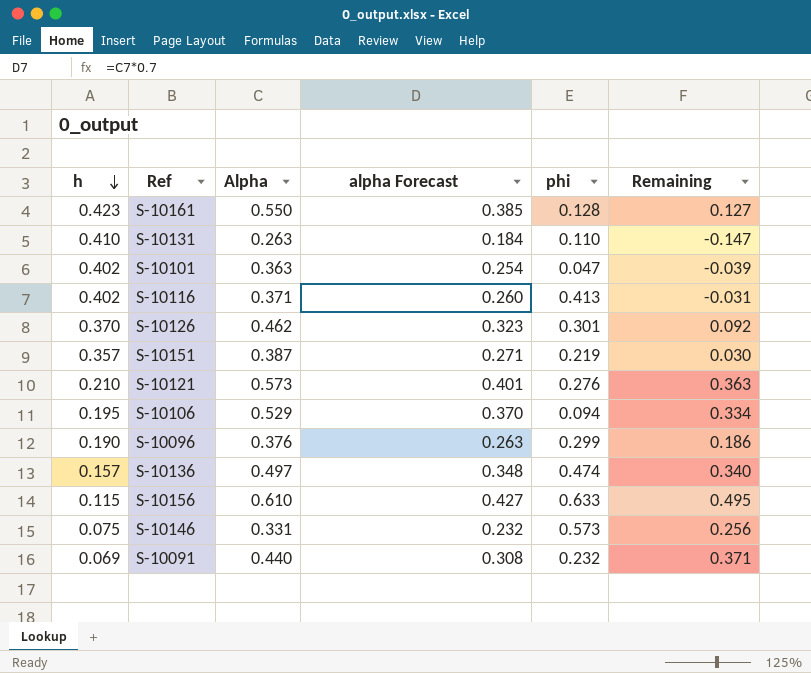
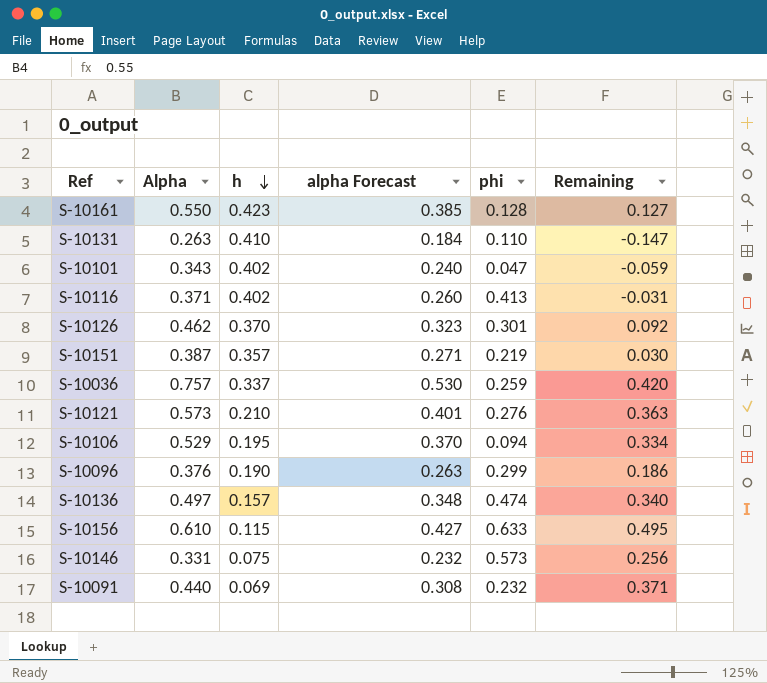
column h | position: 1 -> 3
S-10101 | Alpha: 0.363 -> 0.343
S-10101 | alpha Forecast: 0.254 -> 0.240
S-10101 | Remaining: -0.039 -> -0.059
row S-10036: none -> 0.757 | 0.337 | 0.530 | 0.259 | 0.420

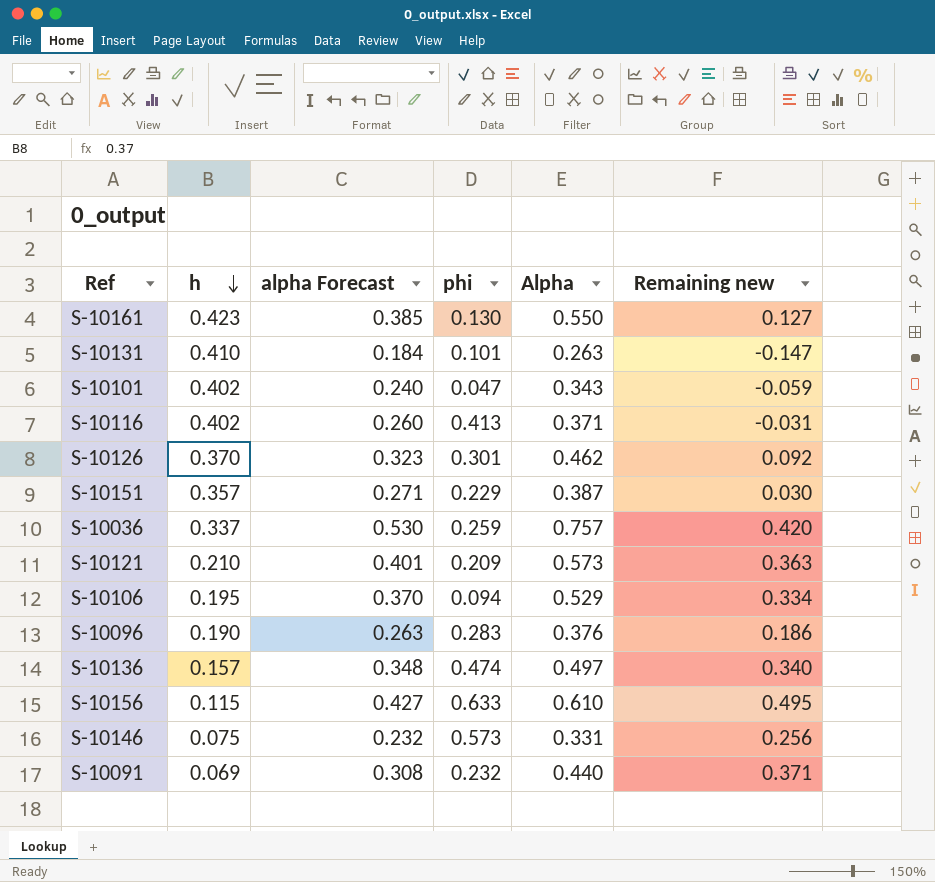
column Alpha | position: 2 -> 5
column name: Remaining -> Remaining new
S-10161 | phi: 0.128 -> 0.130
S-10131 | phi: 0.110 -> 0.101
S-10151 | phi: 0.219 -> 0.229
S-10121 | phi: 0.276 -> 0.209
S-10096 | phi: 0.299 -> 0.283

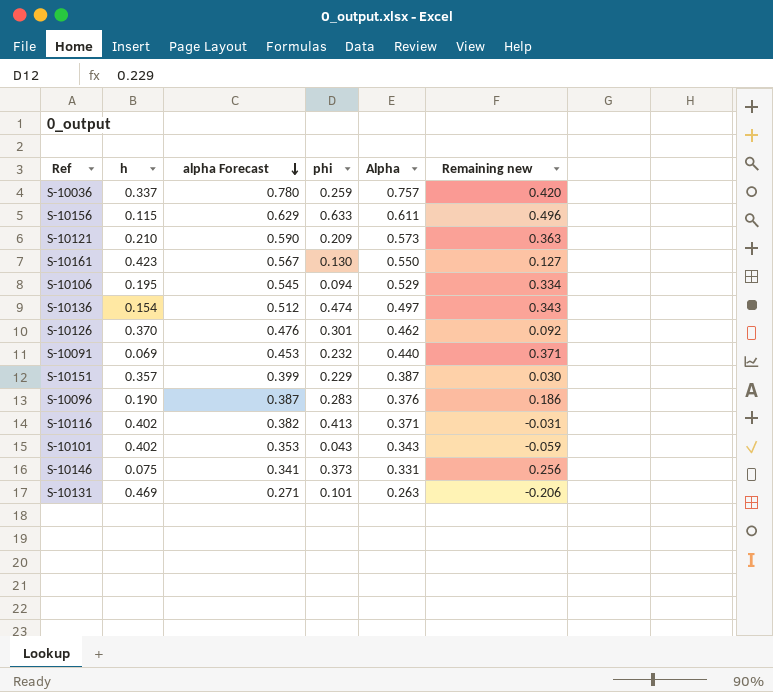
row order: h descending -> alpha Forecast descending
column alpha Forecast | formula: [Alpha] * 0.7 -> [Alpha] * 1.03
S-10156 | Alpha: 0.610 -> 0.611
S-10156 | Remaining new: 0.495 -> 0.496
S-10136 | h: 0.157 -> 0.154
S-10136 | Remaining new: 0.340 -> 0.343
S-10101 | phi: 0.047 -> 0.043
S-10146 | phi: 0.573 -> 0.373
S-10131 | h: 0.410 -> 0.469
S-10131 | Remaining new: -0.147 -> -0.206

